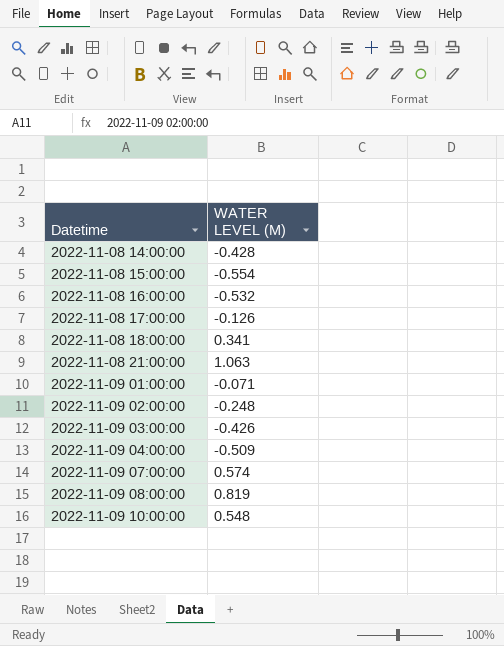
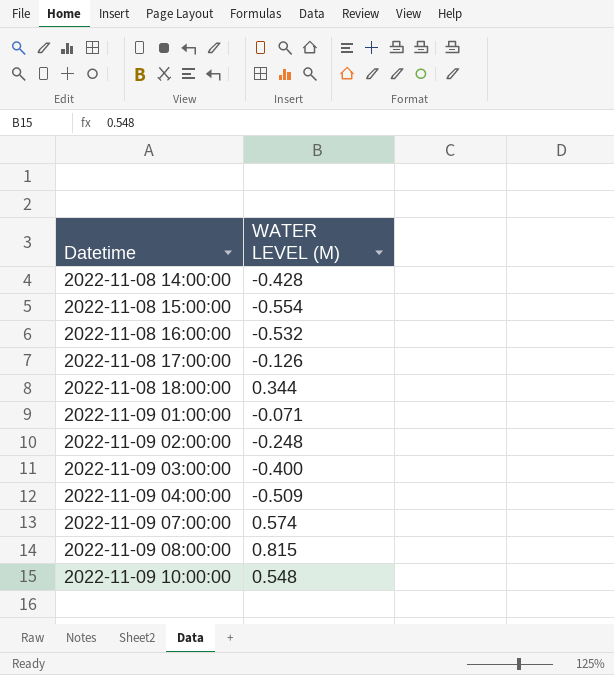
row 2022-11-08 21:00:00: 1.063 -> none
2022-11-08 18:00:00 | WATER LEVEL (M): 0.341 -> 0.344
2022-11-09 03:00:00 | WATER LEVEL (M): -0.426 -> -0.400
2022-11-09 08:00:00 | WATER LEVEL (M): 0.819 -> 0.815

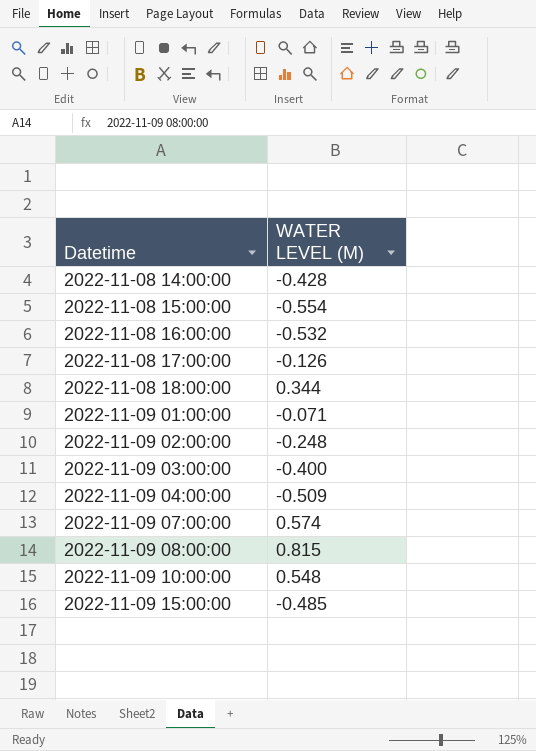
row 2022-11-09 15:00:00: none -> -0.485

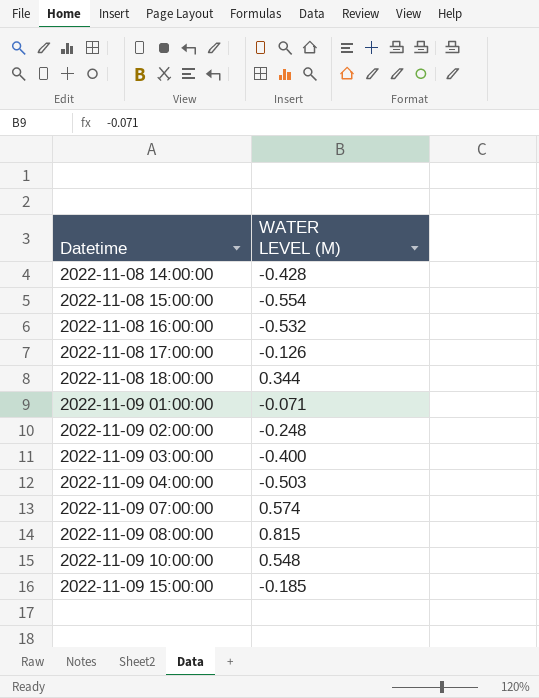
2022-11-09 04:00:00 | WATER LEVEL (M): -0.509 -> -0.503
2022-11-09 15:00:00 | WATER LEVEL (M): -0.485 -> -0.185

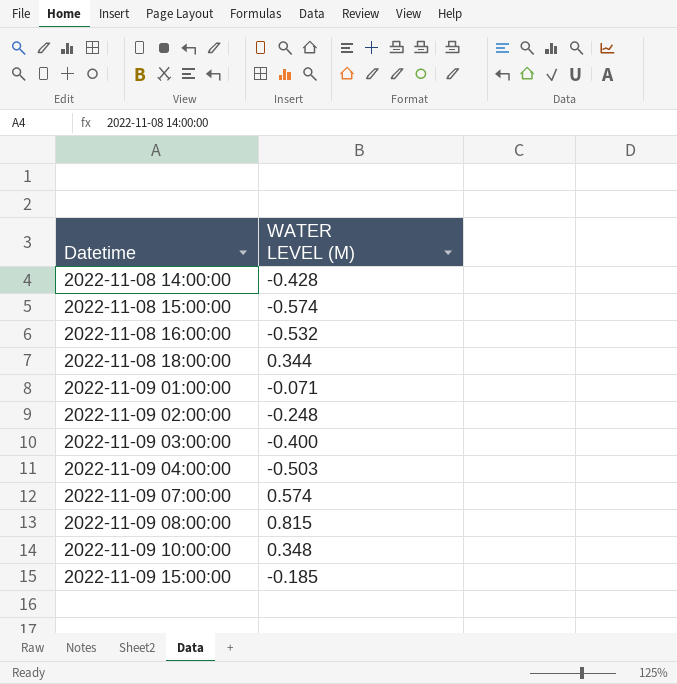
row 2022-11-08 17:00:00: -0.126 -> none
2022-11-08 15:00:00 | WATER LEVEL (M): -0.554 -> -0.574
2022-11-09 10:00:00 | WATER LEVEL (M): 0.548 -> 0.348

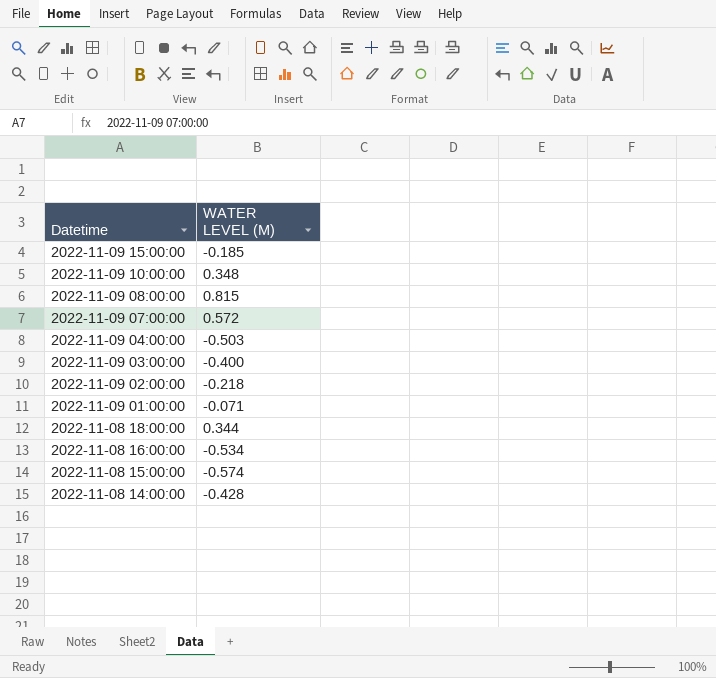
row order: Datetime ascending -> Datetime descending
2022-11-09 07:00:00 | WATER LEVEL (M): 0.574 -> 0.572
2022-11-09 02:00:00 | WATER LEVEL (M): -0.248 -> -0.218
2022-11-08 16:00:00 | WATER LEVEL (M): -0.532 -> -0.534

